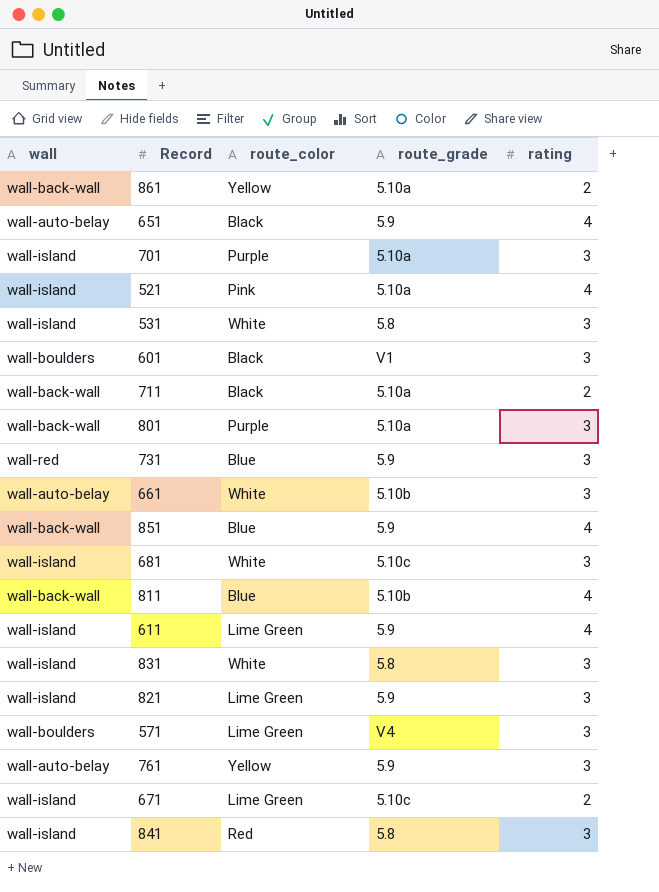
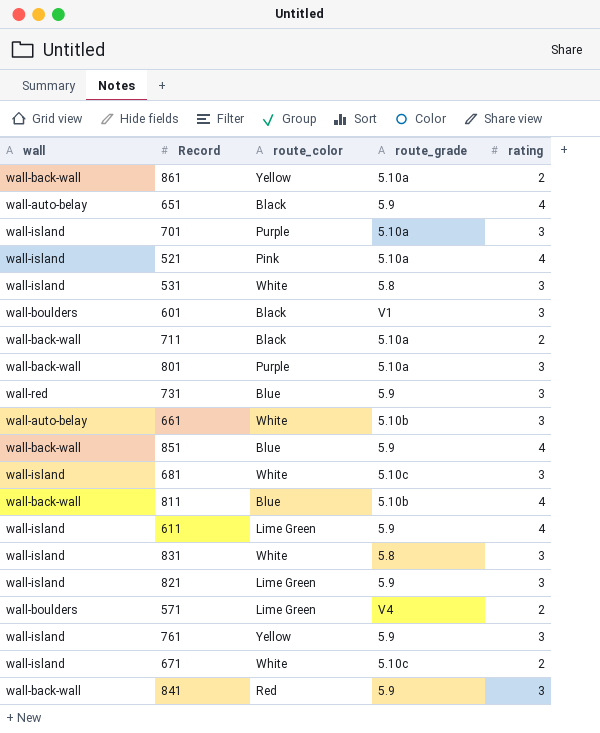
571 | rating: 3 -> 2
761 | wall: wall-auto-belay -> wall-island
671 | route_color: Lime Green -> White
841 | wall: wall-island -> wall-back-wall
841 | route_grade: 5.8 -> 5.9

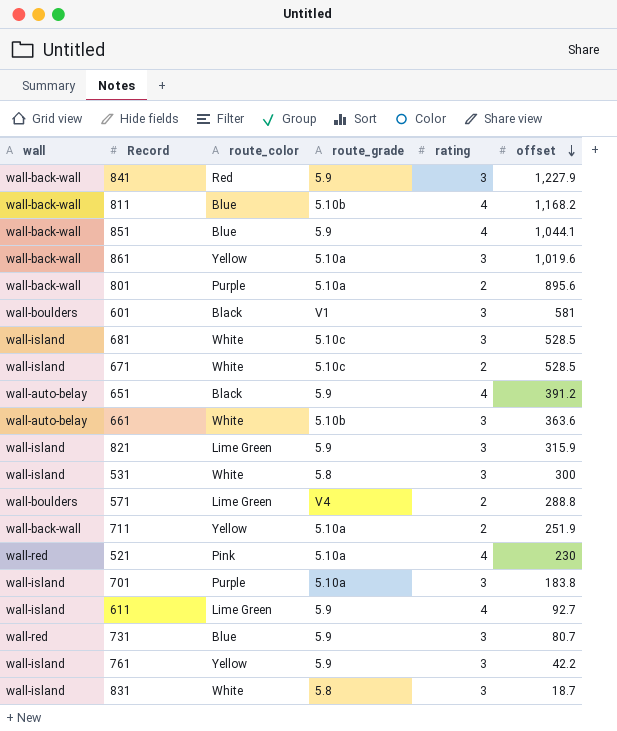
row order: none -> offset descending
column offset | position: none -> 6
861 | rating: 2 -> 3
801 | rating: 3 -> 2
711 | route_color: Black -> Yellow
521 | wall: wall-island -> wall-red

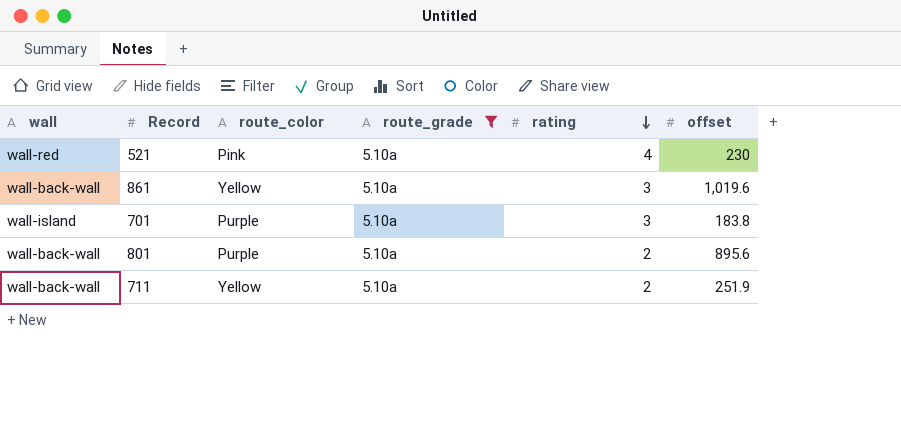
filter: none -> route_grade = 5.10a
row order: offset descending -> rating descending

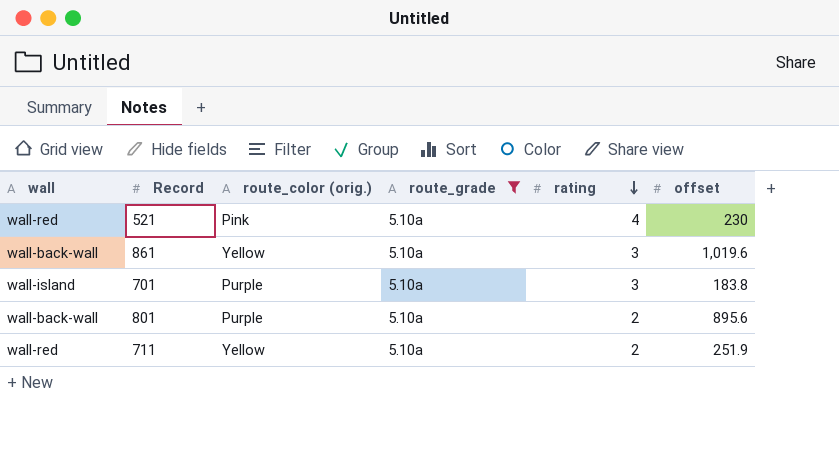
column name: route_color -> route_color (orig.)
711 | wall: wall-back-wall -> wall-red

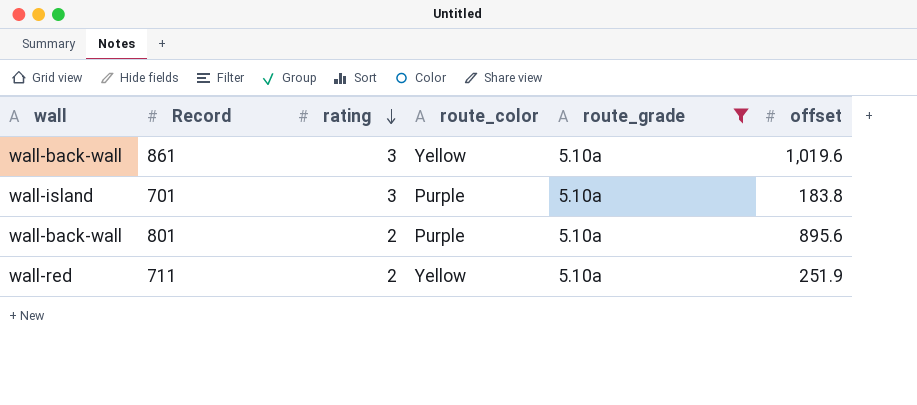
column rating | position: 5 -> 3
column name: route_color (orig.) -> route_color
row 521: wall-red | Pink | 5.10a | 4 | 230 -> none

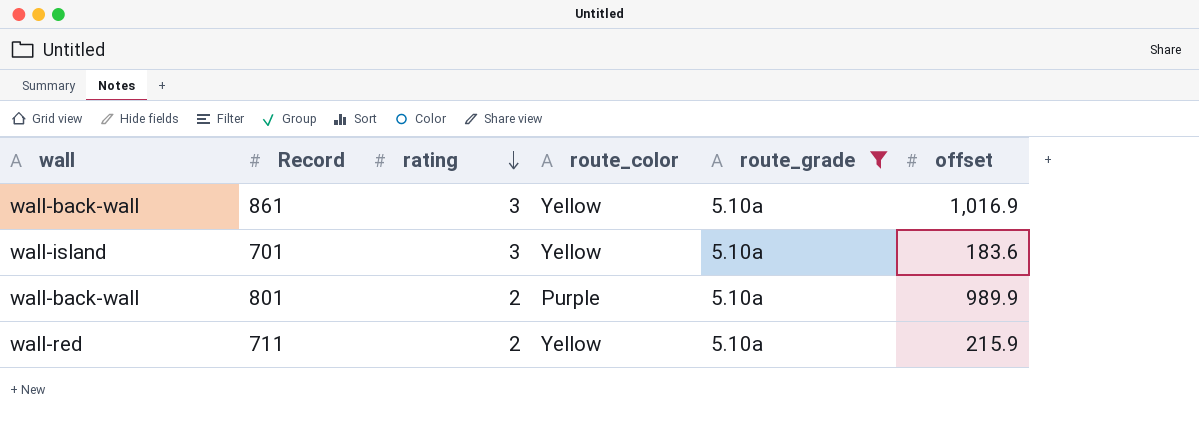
861 | offset: 1,019.6 -> 1,016.9
701 | route_color: Purple -> Yellow
701 | offset: 183.8 -> 183.6
801 | offset: 895.6 -> 989.9
711 | offset: 251.9 -> 215.9

